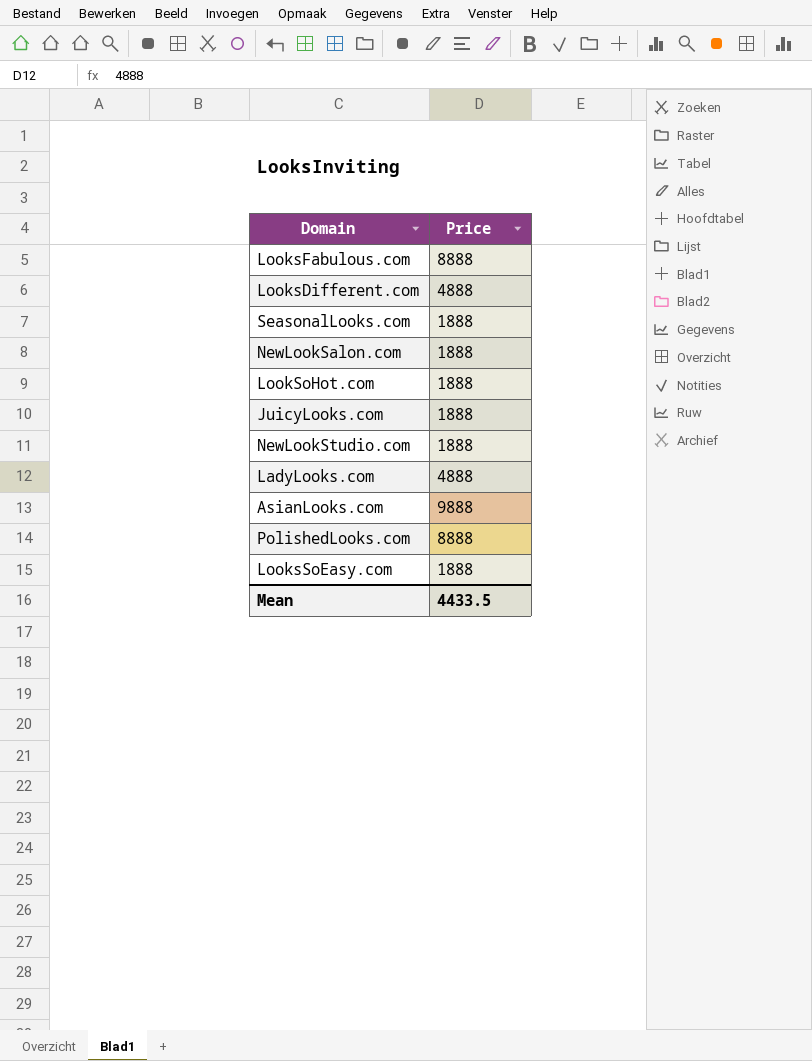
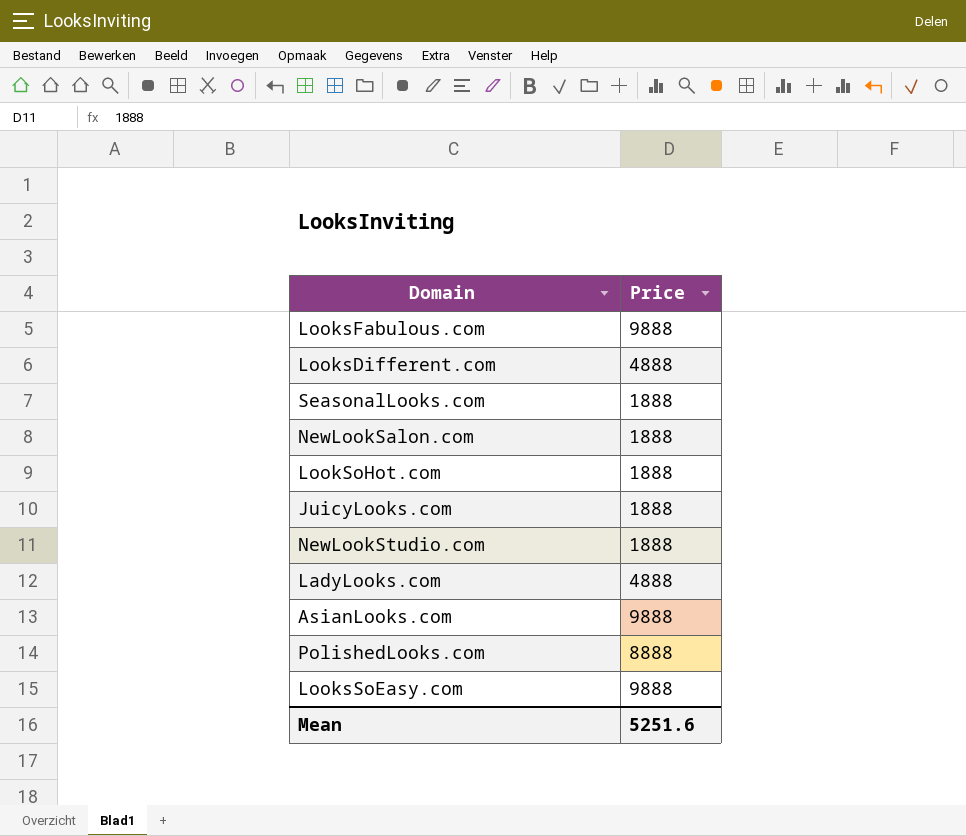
LooksFabulous.com | Price: 8888 -> 9888
LooksSoEasy.com | Price: 1888 -> 9888
Mean | Price: 4433.5 -> 5251.6

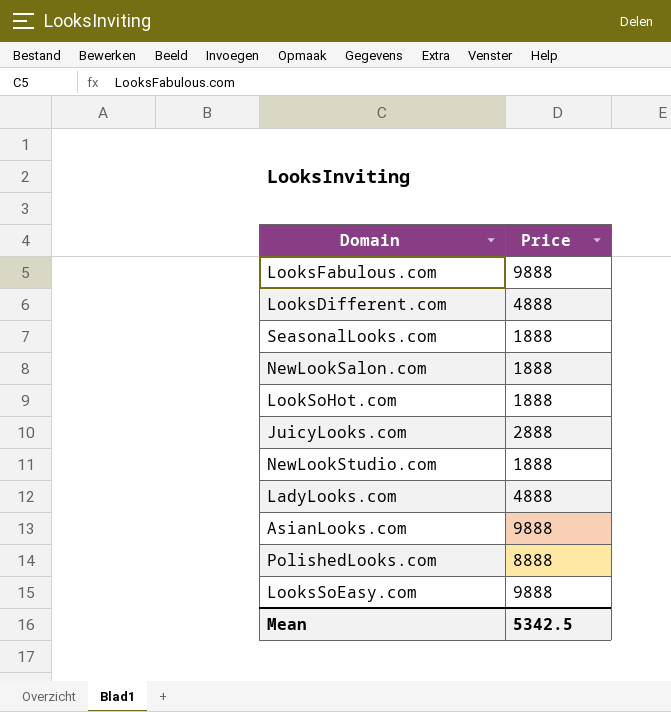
JuicyLooks.com | Price: 1888 -> 2888
Mean | Price: 5251.6 -> 5342.5

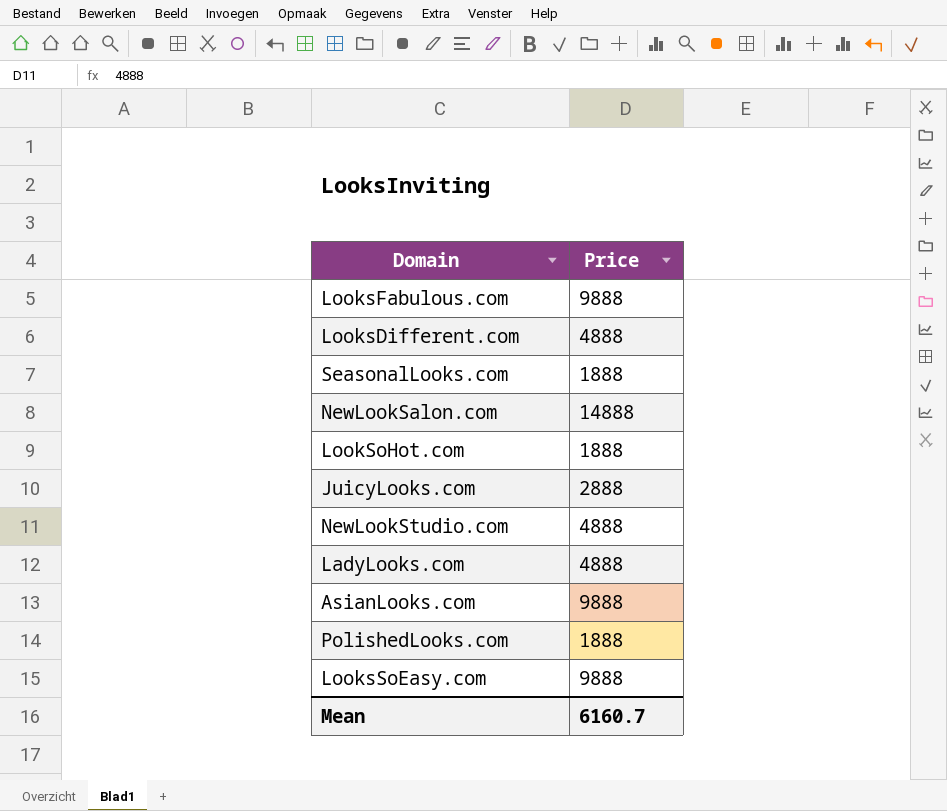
NewLookSalon.com | Price: 1888 -> 14888
NewLookStudio.com | Price: 1888 -> 4888
PolishedLooks.com | Price: 8888 -> 1888
Mean | Price: 5342.5 -> 6160.7

